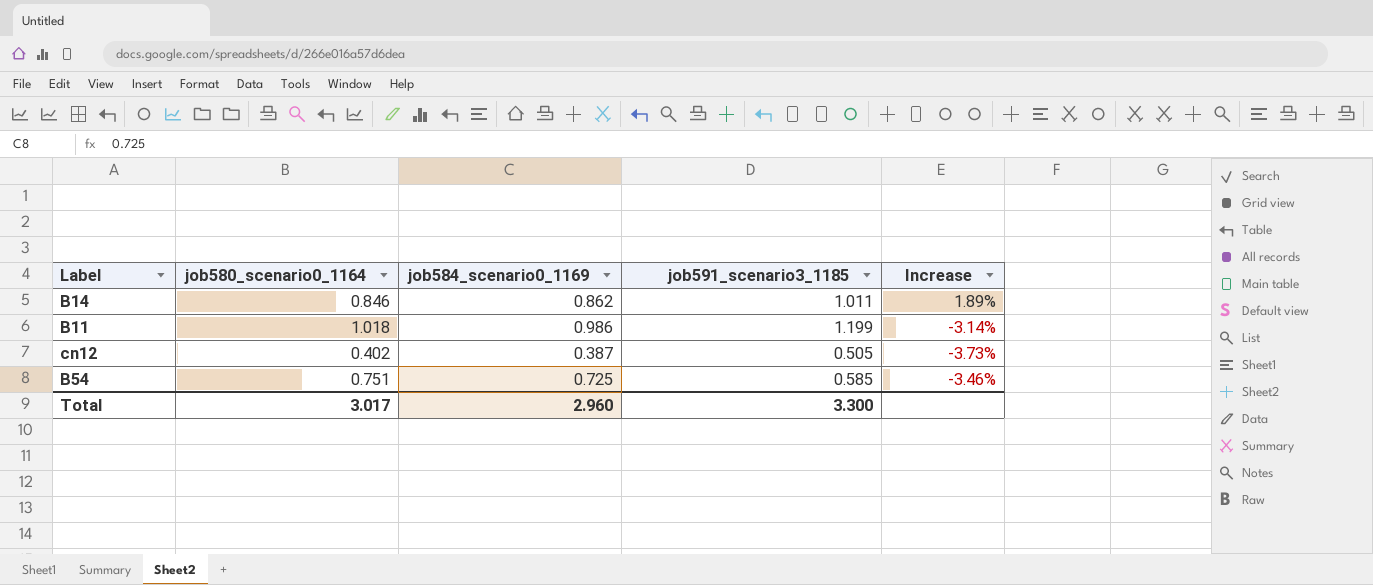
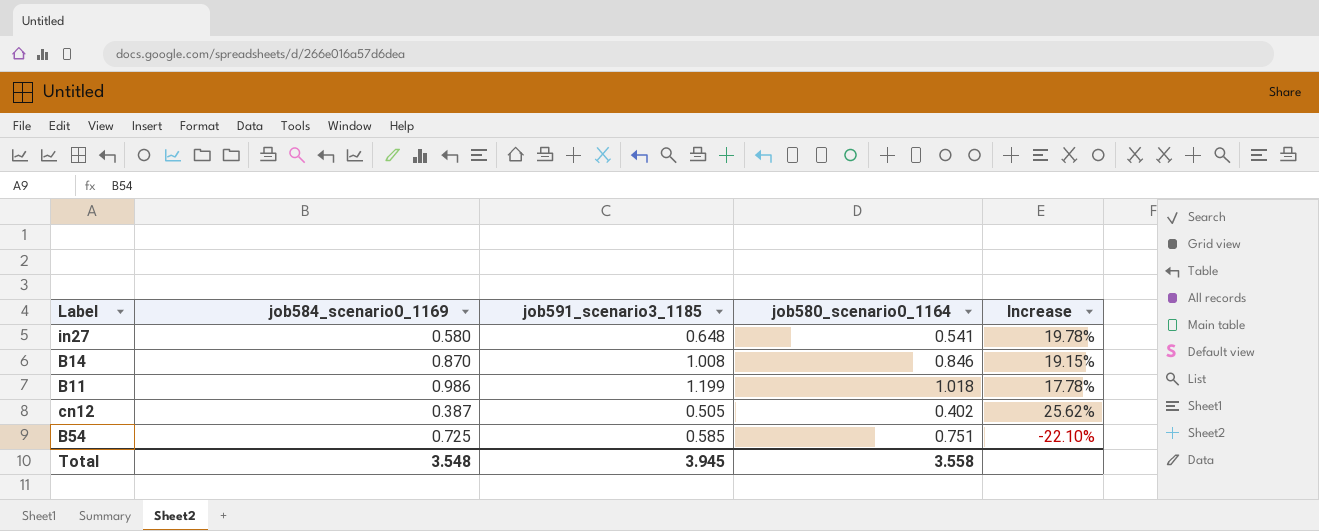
column job580_scenario0_1164 | position: 2 -> 4
column Increase | formula: ([job584_scenario0_1169] - [job580_scenario0_1164]) / [job580_scenario0_1164] -> ([job591_scenario3_1185] - [job580_scenario0_1164]) / [job580_scenario0_1164]
row in27: none -> 0.580 | 0.648 | 0.541 | 19.78%
B14 | job584_scenario0_1169: 0.862 -> 0.870
B14 | job591_scenario3_1185: 1.011 -> 1.008
Total | job584_scenario0_1169: 2.960 -> 3.548
Total | job591_scenario3_1185: 3.300 -> 3.945
Total | job580_scenario0_1164: 3.017 -> 3.558

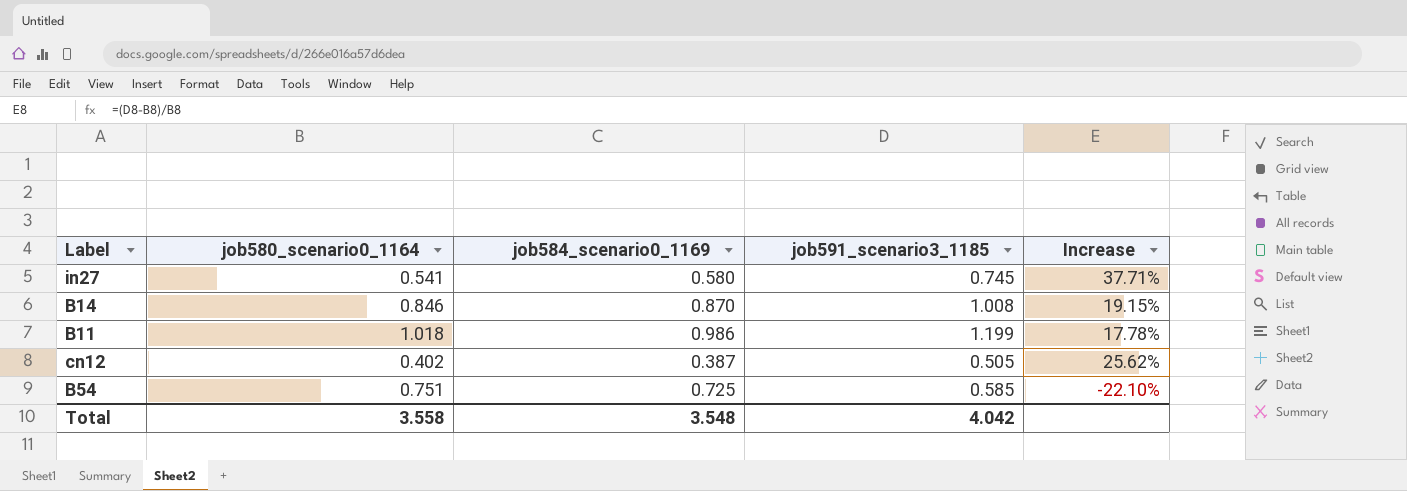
column job580_scenario0_1164 | position: 4 -> 2
in27 | job591_scenario3_1185: 0.648 -> 0.745
in27 | Increase: 19.78% -> 37.71%
Total | job591_scenario3_1185: 3.945 -> 4.042

